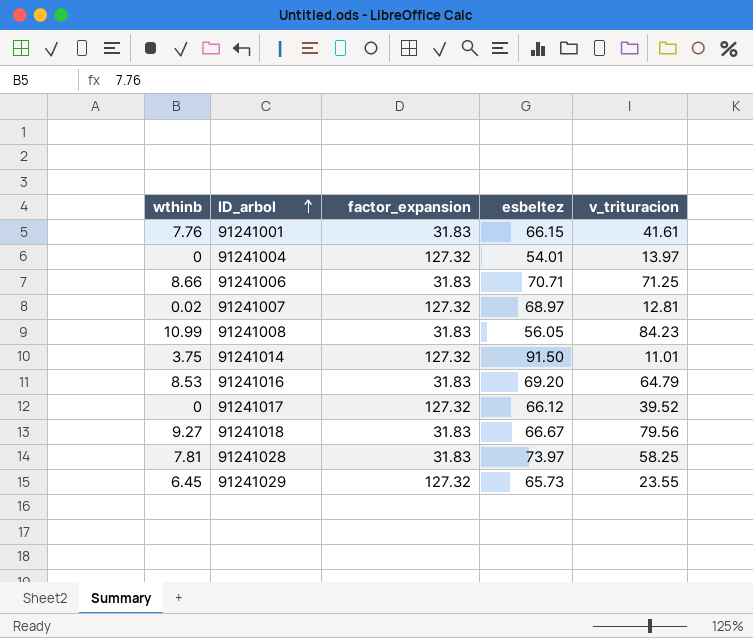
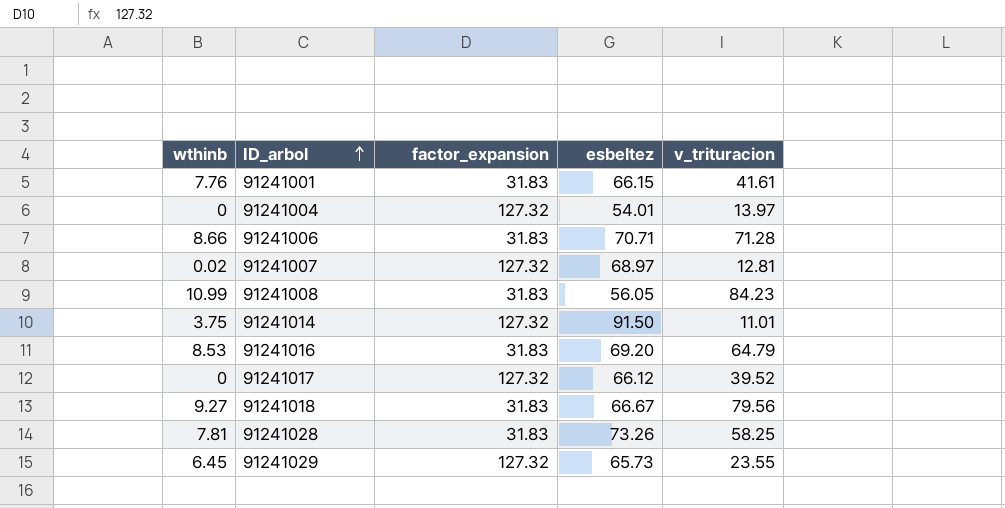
91241006 | v_trituracion: 71.25 -> 71.28
91241028 | esbeltez: 73.97 -> 73.26

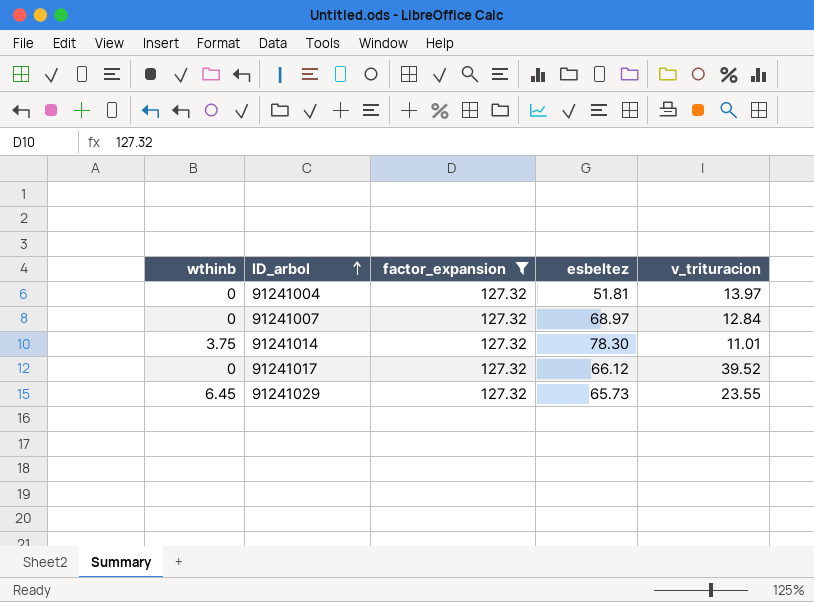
filter: none -> factor_expansion = 127.32
91241004 | esbeltez: 54.01 -> 51.81
91241007 | wthinb: 0.02 -> 0
91241007 | v_trituracion: 12.81 -> 12.84
91241014 | esbeltez: 91.50 -> 78.30

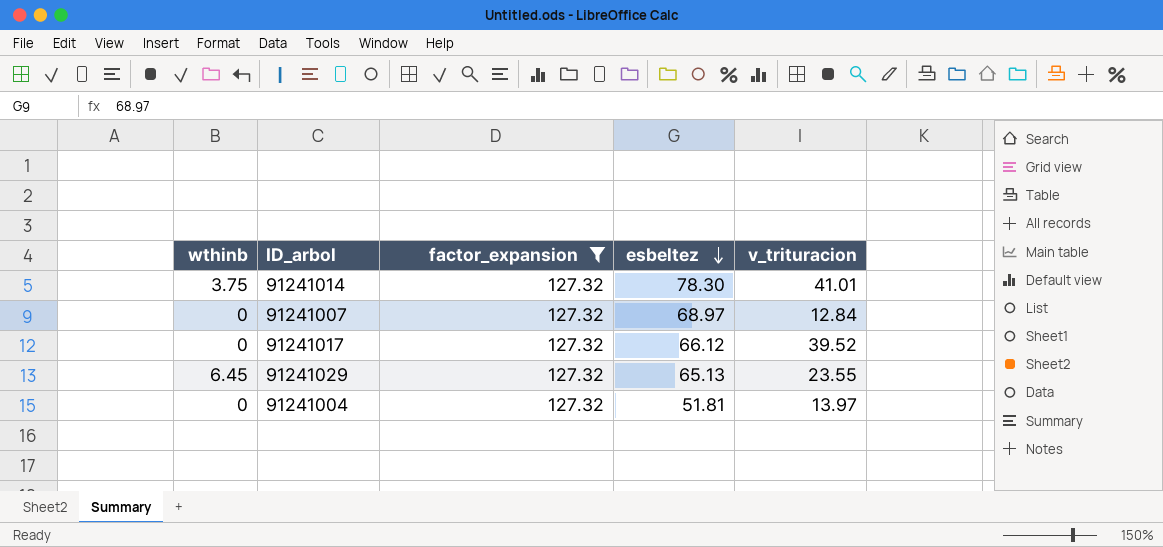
row order: ID_arbol ascending -> esbeltez descending
91241014 | v_trituracion: 11.01 -> 41.01
91241029 | esbeltez: 65.73 -> 65.13

